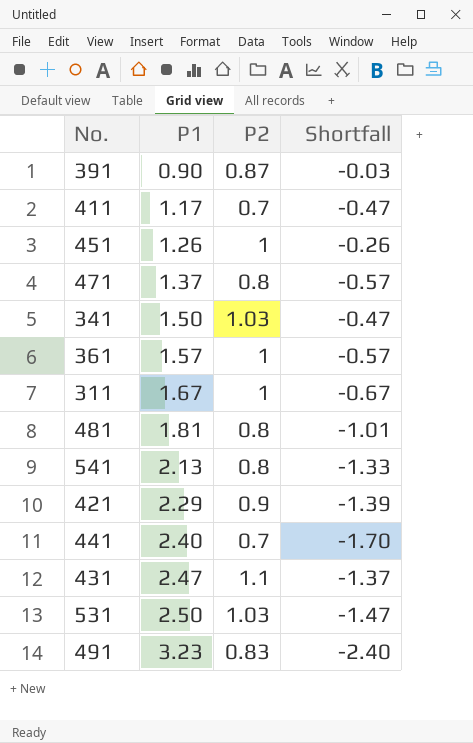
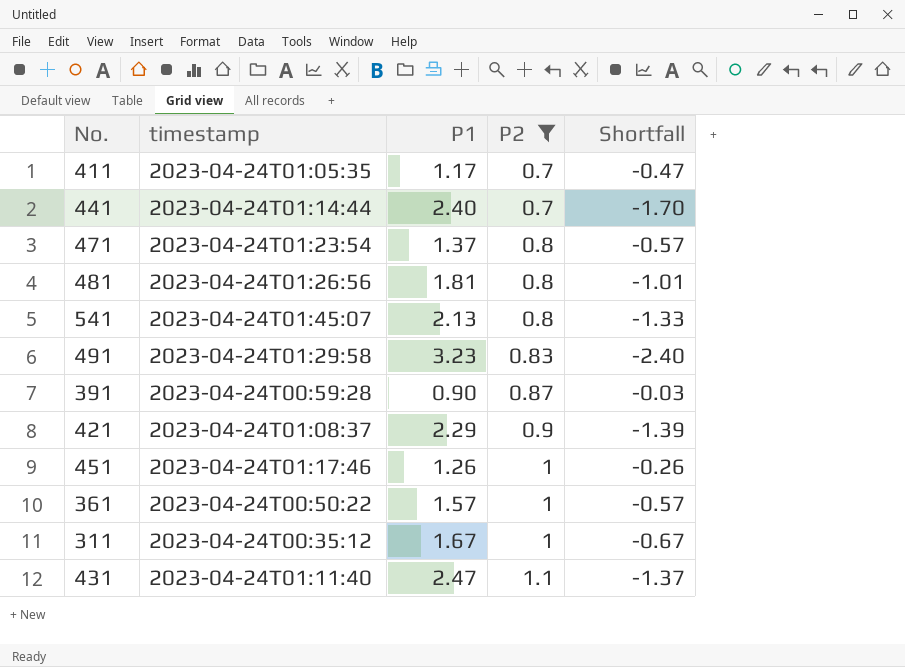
filter: none -> P2 != 1.03
row order: P1 ascending -> P2 ascending
column timestamp | position: none -> 2

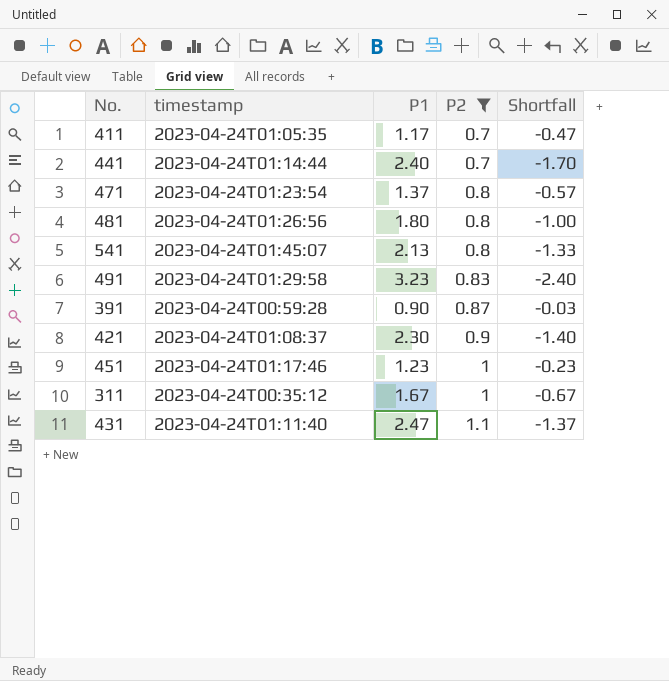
row 361: 2023-04-24T00:50:22 | 1.57 | 1 | -0.57 -> none
481 | P1: 1.81 -> 1.80
481 | Shortfall: -1.01 -> -1.00
421 | P1: 2.29 -> 2.30
421 | Shortfall: -1.39 -> -1.40
451 | P1: 1.26 -> 1.23
451 | Shortfall: -0.26 -> -0.23

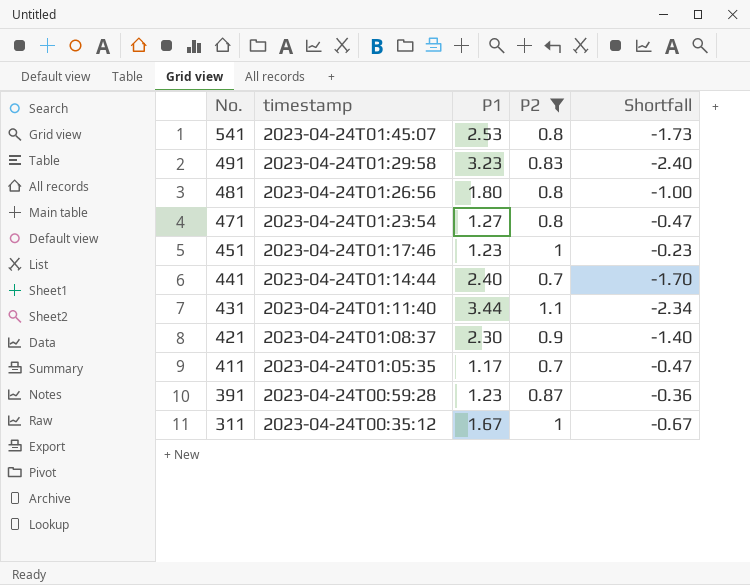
row order: P2 ascending -> No. descending
541 | P1: 2.13 -> 2.53
541 | Shortfall: -1.33 -> -1.73
471 | P1: 1.37 -> 1.27
471 | Shortfall: -0.57 -> -0.47
431 | P1: 2.47 -> 3.44
431 | Shortfall: -1.37 -> -2.34
391 | P1: 0.90 -> 1.23
391 | Shortfall: -0.03 -> -0.36

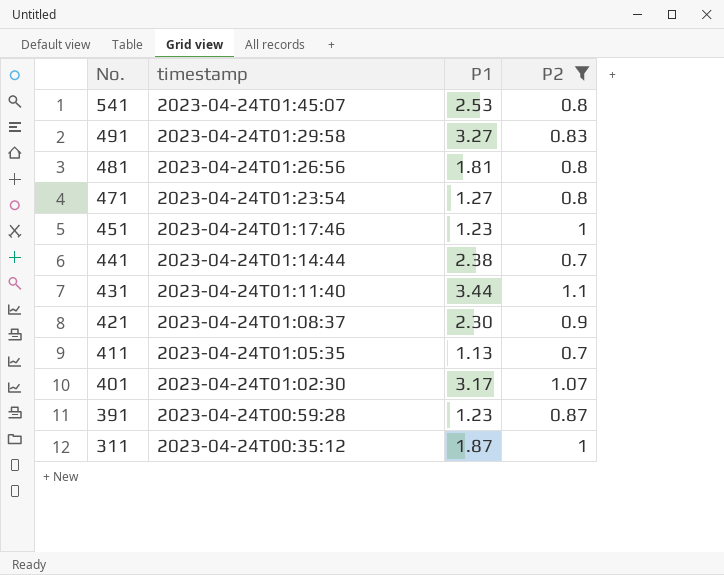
column Shortfall | formula: [P2] - [P1] -> none
491 | P1: 3.23 -> 3.27
481 | P1: 1.80 -> 1.81
441 | P1: 2.40 -> 2.38
411 | P1: 1.17 -> 1.13
row 401: none -> 2023-04-24T01:02:30 | 3.17 | 1.07
311 | P1: 1.67 -> 1.87

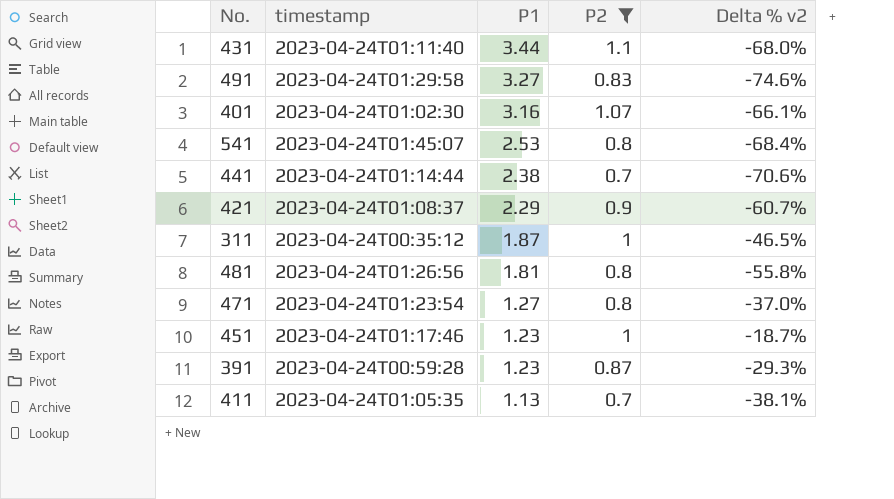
row order: No. descending -> P1 descending
column Delta % v2 | formula: none -> ([P2] - [P1]) / [P1]
401 | P1: 3.17 -> 3.16
421 | P1: 2.30 -> 2.29

